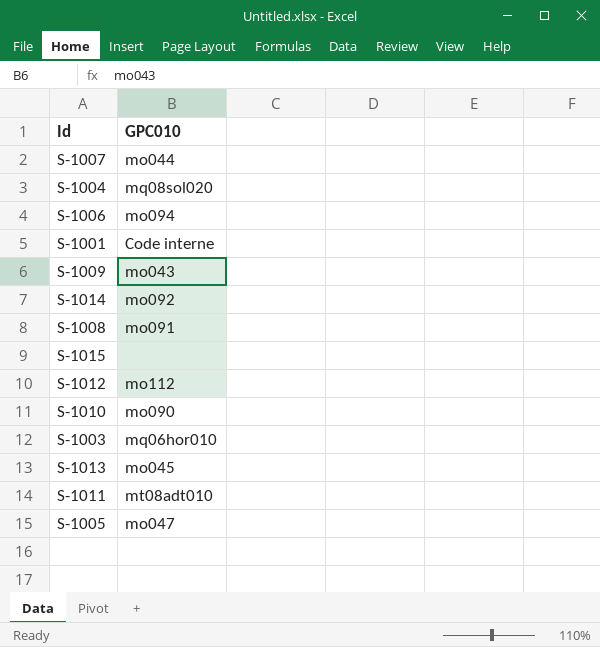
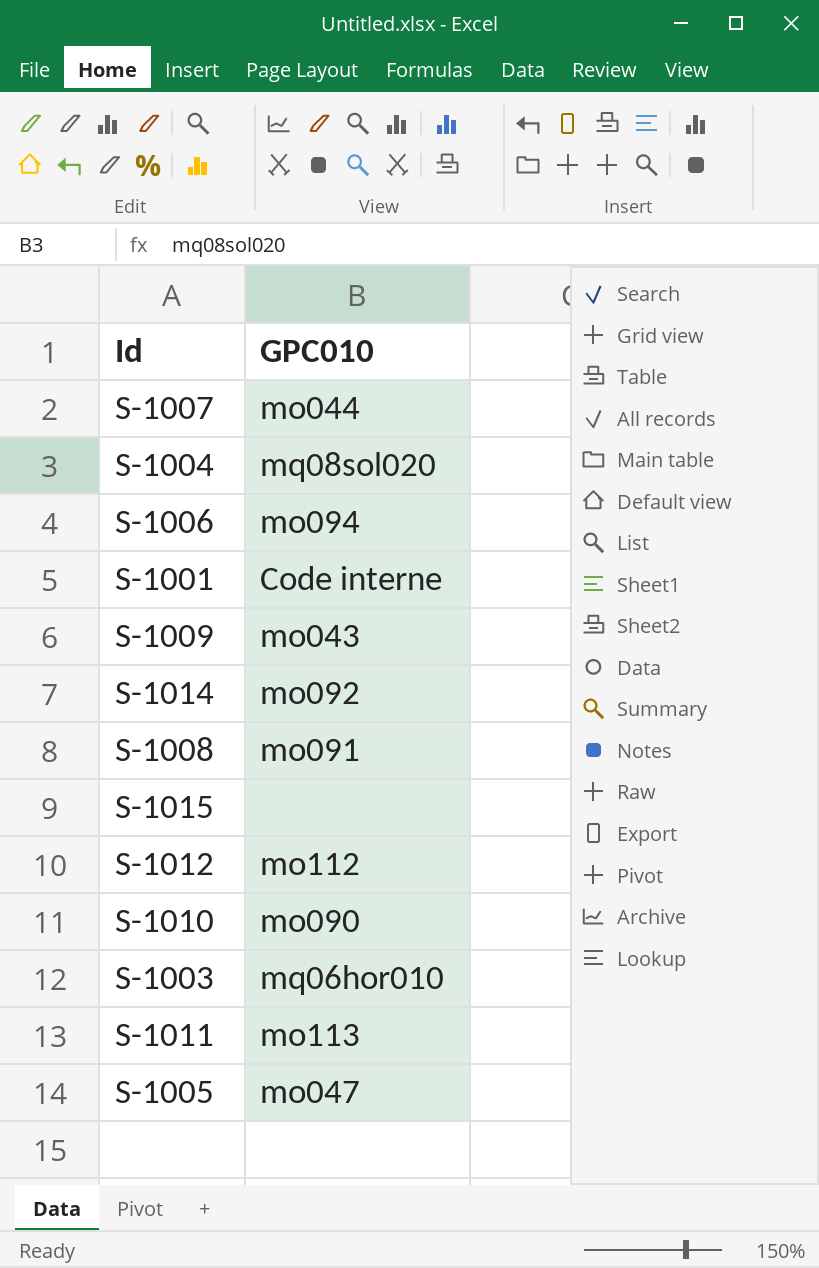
row S-1013: mo045 -> none
S-1011 | GPC010: mt08adt010 -> mo113

